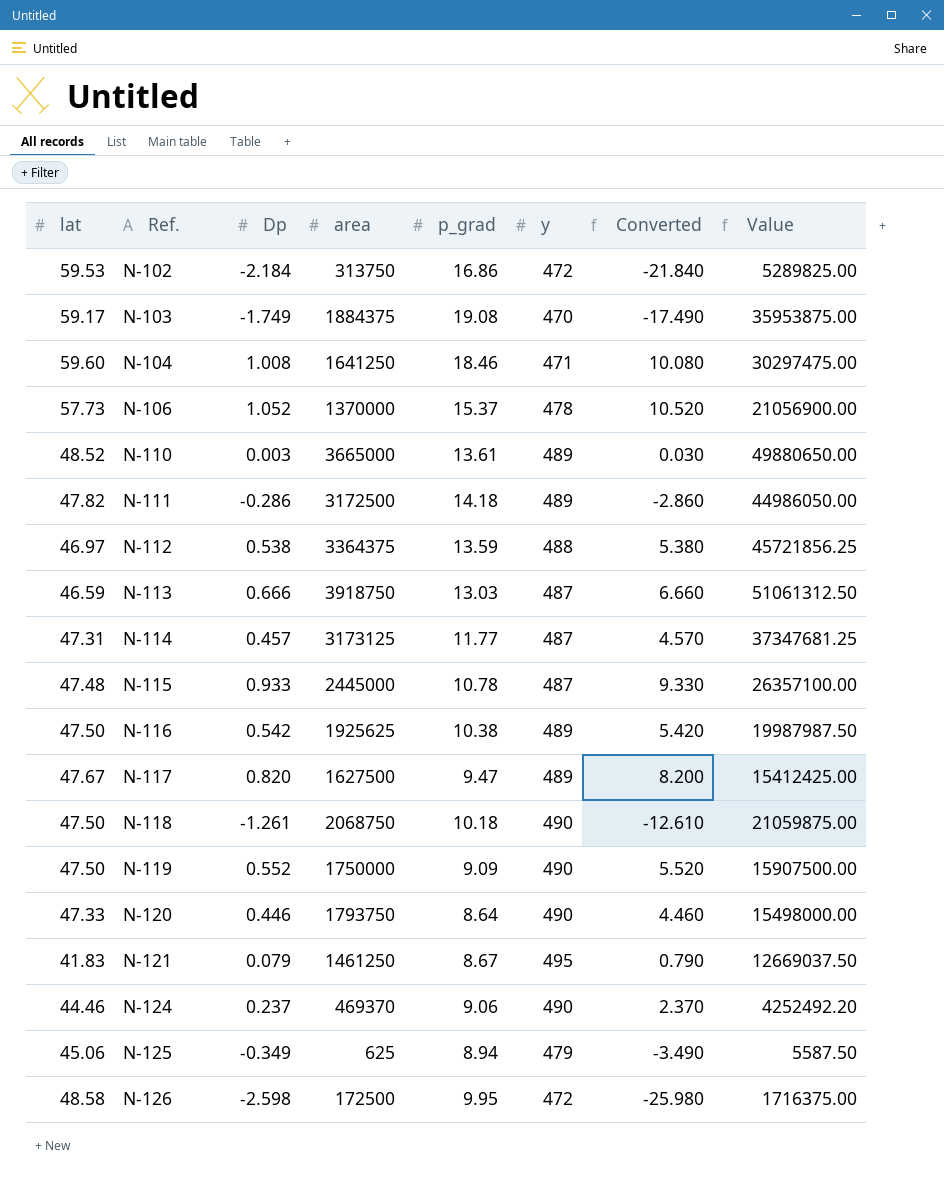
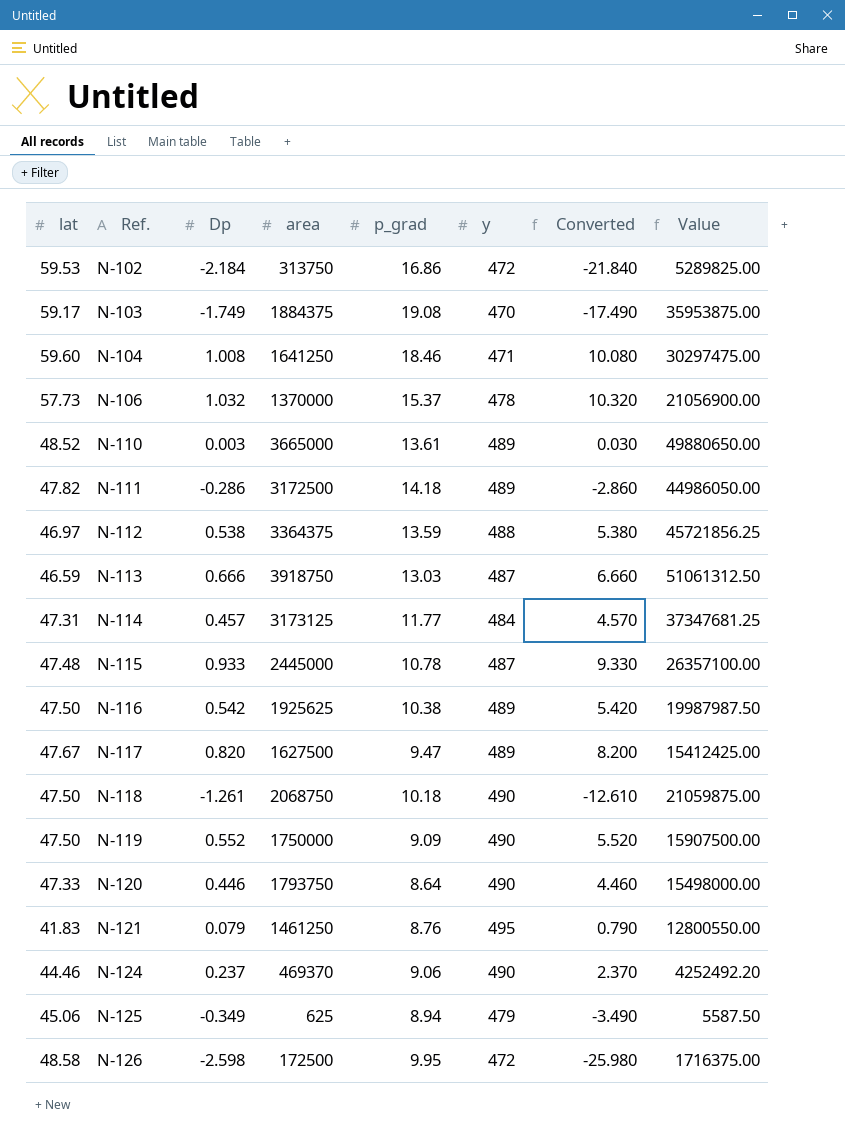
N-106 | Dp: 1.052 -> 1.032
N-106 | Converted: 10.520 -> 10.320
N-114 | y: 487 -> 484
N-121 | p_grad: 8.67 -> 8.76
N-121 | Value: 12669037.50 -> 12800550.00

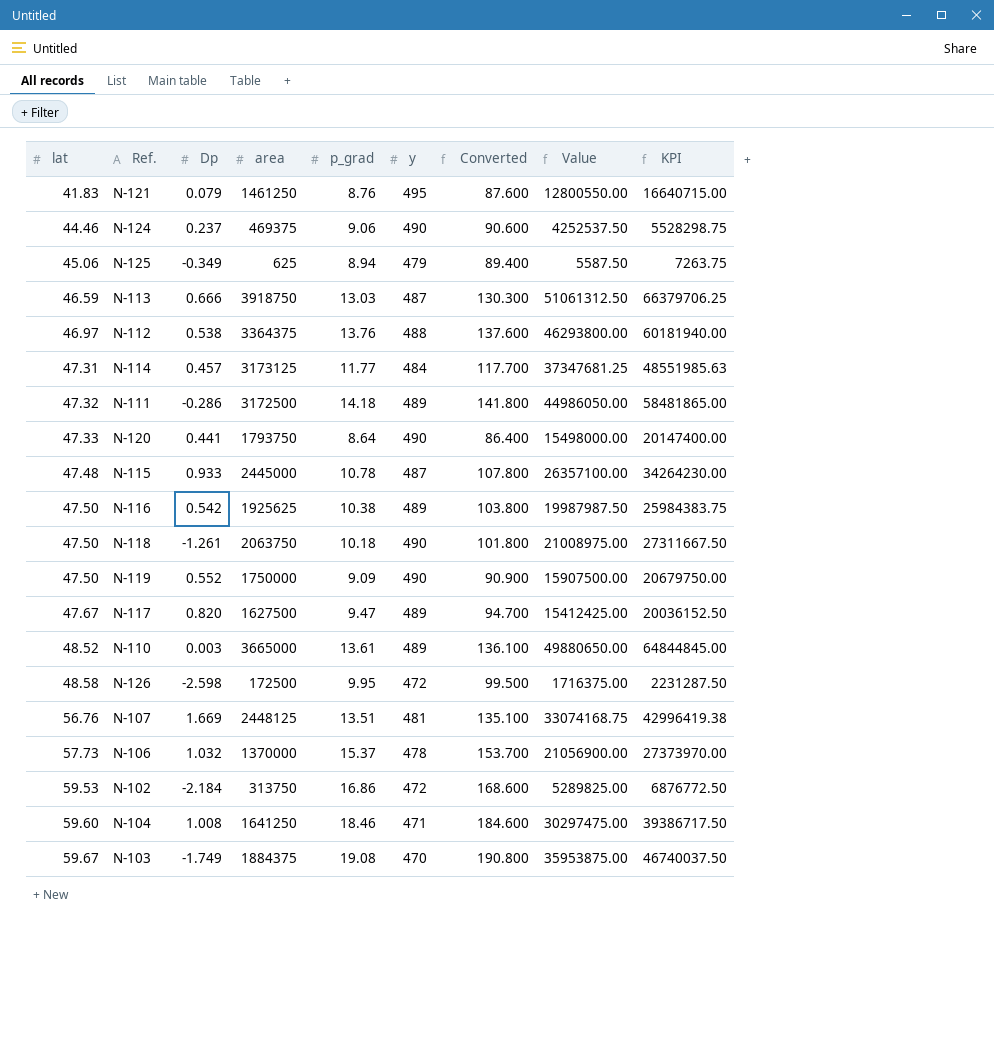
row order: Ref. ascending -> lat ascending
column Converted | formula: [Dp] * 10 -> [p_grad] * 10
column KPI | formula: none -> [Value] * 1.3
N-124 | area: 469370 -> 469375
N-124 | Value: 4252492.20 -> 4252537.50
N-112 | p_grad: 13.59 -> 13.76
N-112 | Value: 45721856.25 -> 46293800.00
N-111 | lat: 47.82 -> 47.32
N-120 | Dp: 0.446 -> 0.441
N-118 | area: 2068750 -> 2063750
N-118 | Value: 21059875.00 -> 21008975.00
row N-107: none -> 56.76 | 1.669 | 2448125 | 13.51 | 481 | 135.100 | 33074168.75 | 42996419.38
N-103 | lat: 59.17 -> 59.67

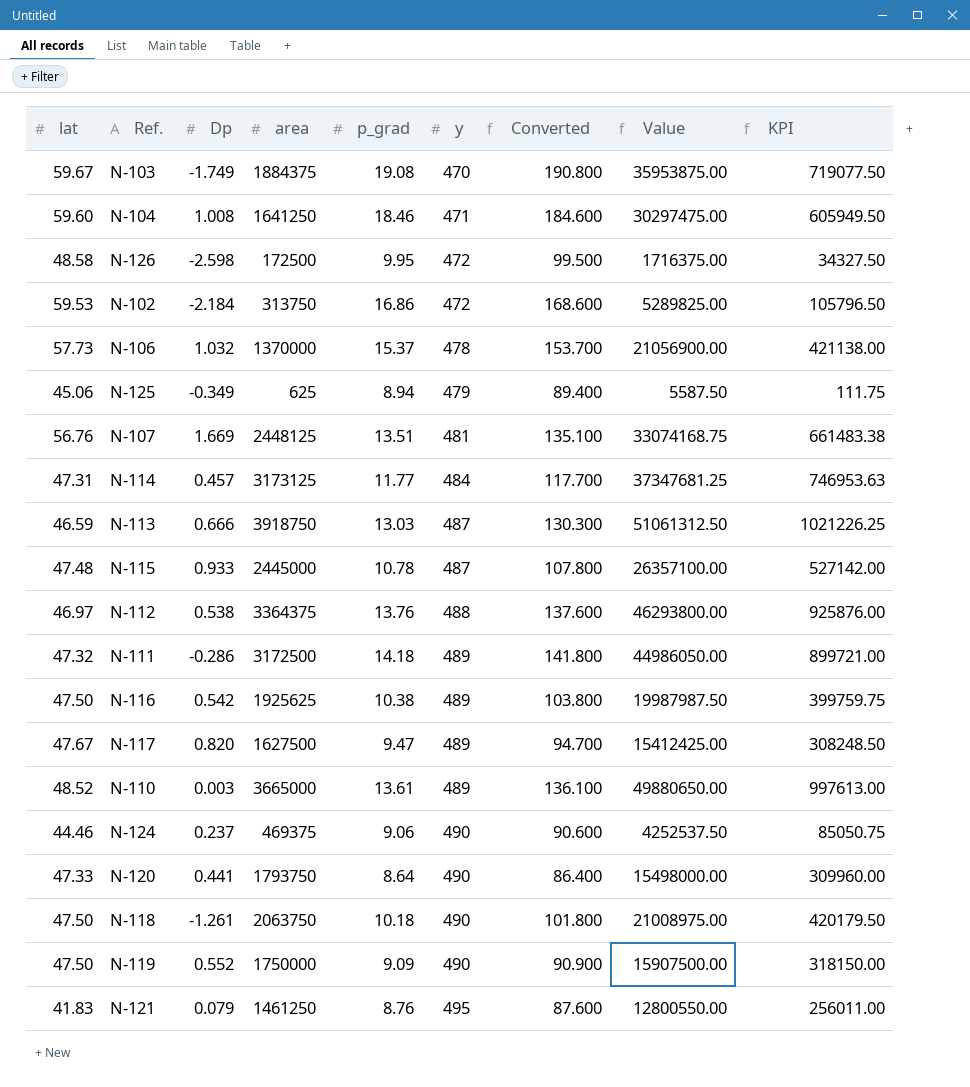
row order: lat ascending -> y ascending
column KPI | formula: [Value] * 1.3 -> [Value] * 0.02

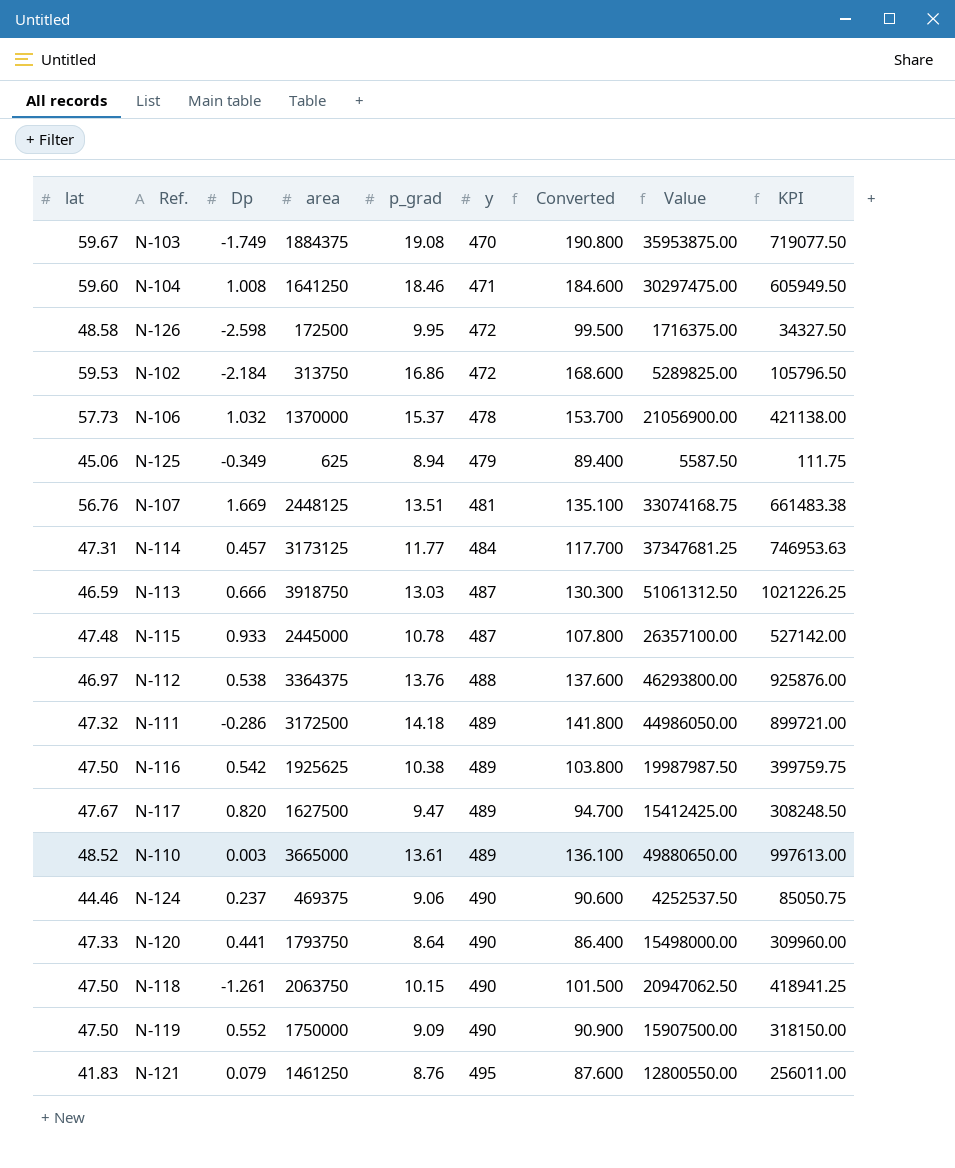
N-118 | p_grad: 10.18 -> 10.15
N-118 | Converted: 101.800 -> 101.500
N-118 | Value: 21008975.00 -> 20947062.50
N-118 | KPI: 420179.50 -> 418941.25

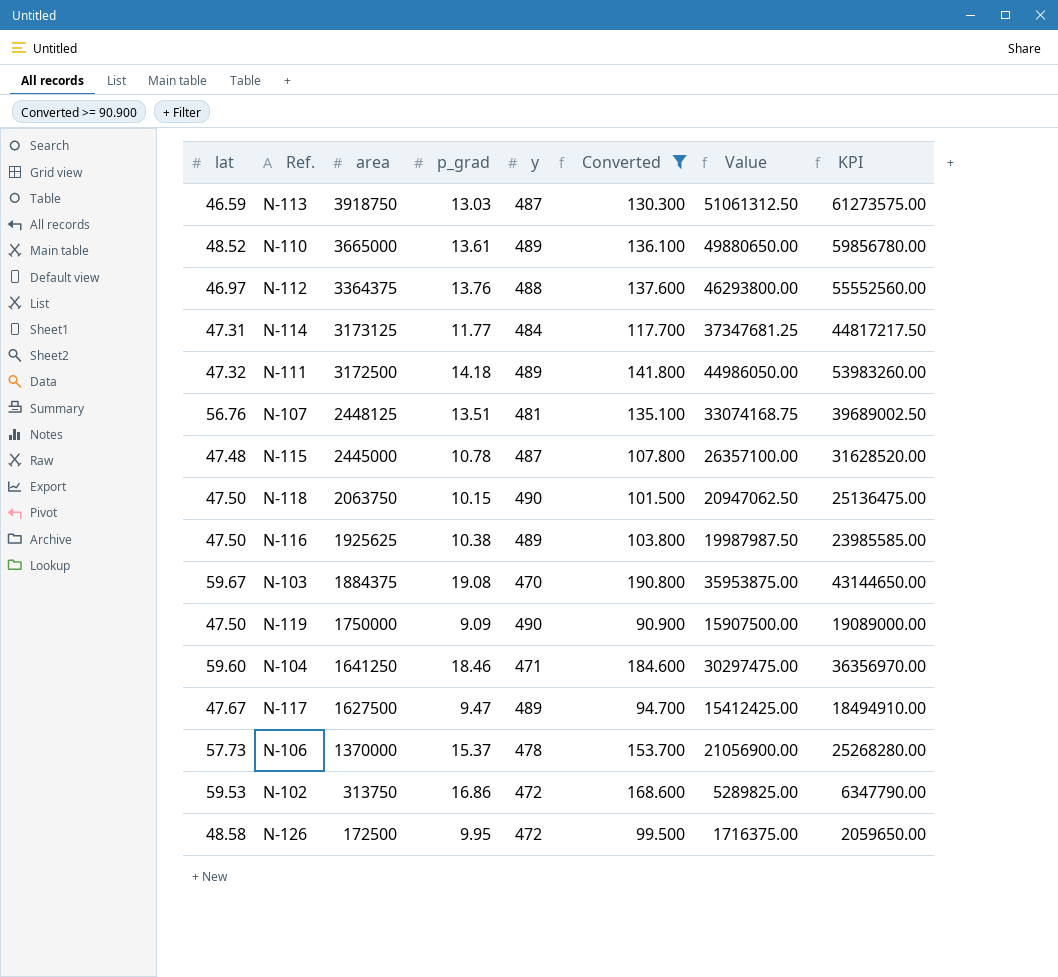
filter: none -> Converted >= 90.900
row order: y ascending -> area descending
column Dp | position: 3 -> none
column KPI | formula: [Value] * 0.02 -> [Value] * 1.2

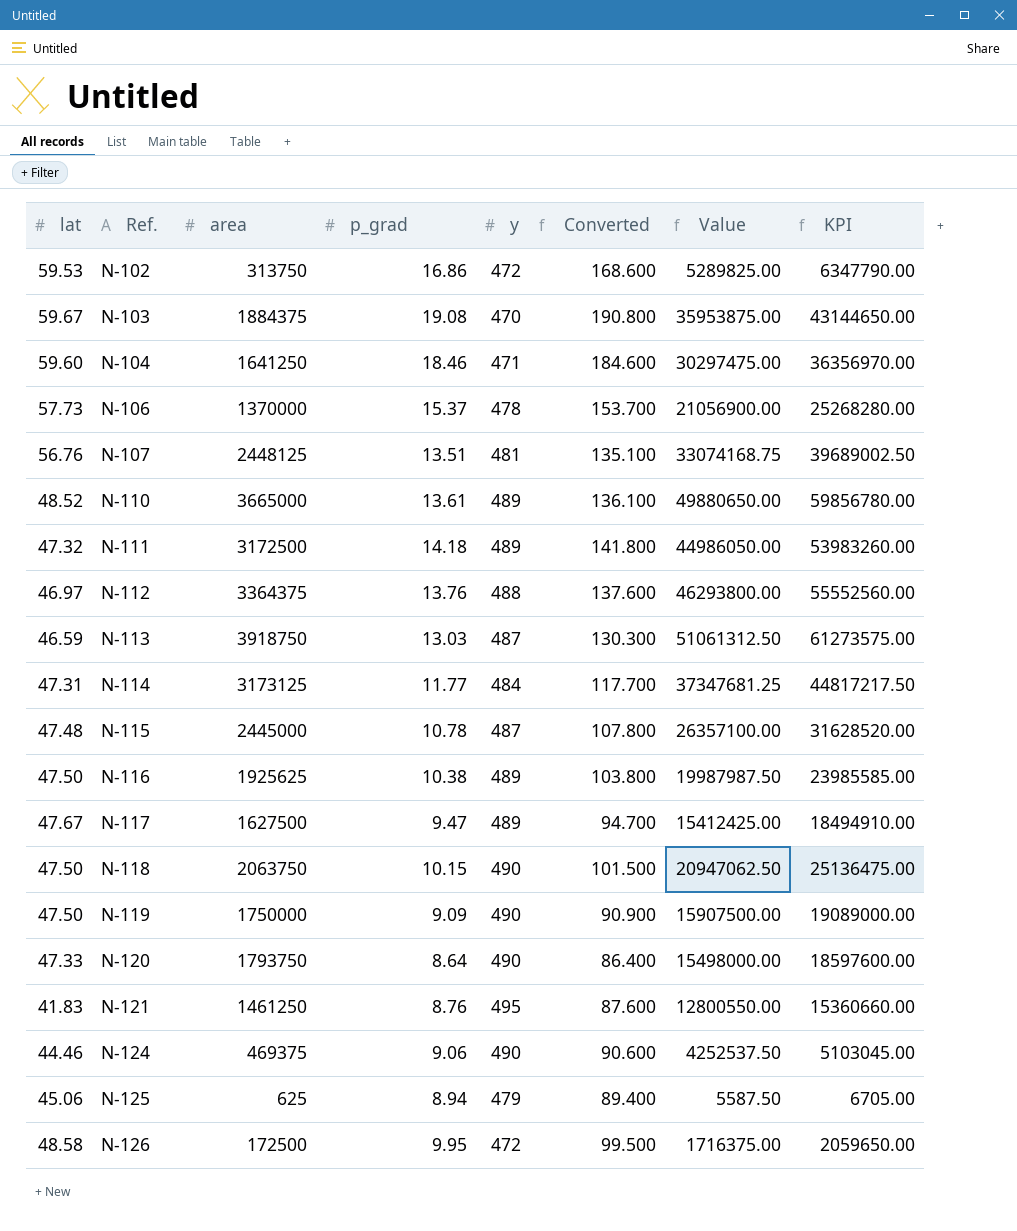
filter: Converted >= 90.900 -> none
row order: area descending -> Ref. ascending

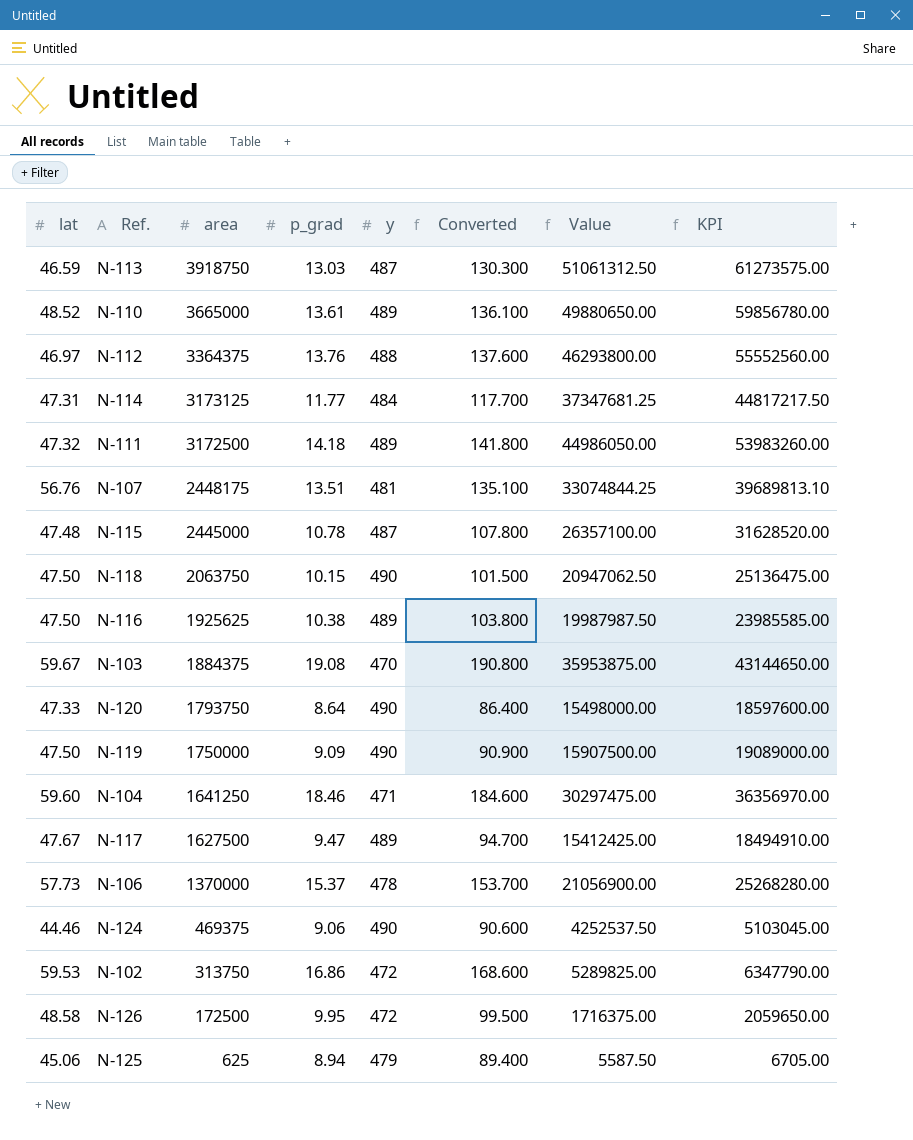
row order: Ref. ascending -> area descending
row N-121: 41.83 | 1461250 | 8.76 | 495 | 87.600 | 12800550.00 | 15360660.00 -> none
N-107 | area: 2448125 -> 2448175
N-107 | Value: 33074168.75 -> 33074844.25
N-107 | KPI: 39689002.50 -> 39689813.10

